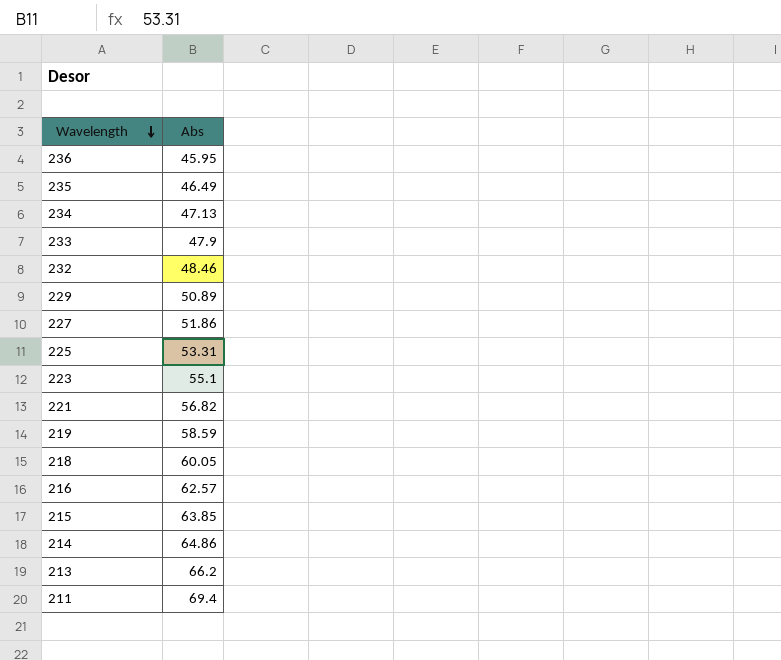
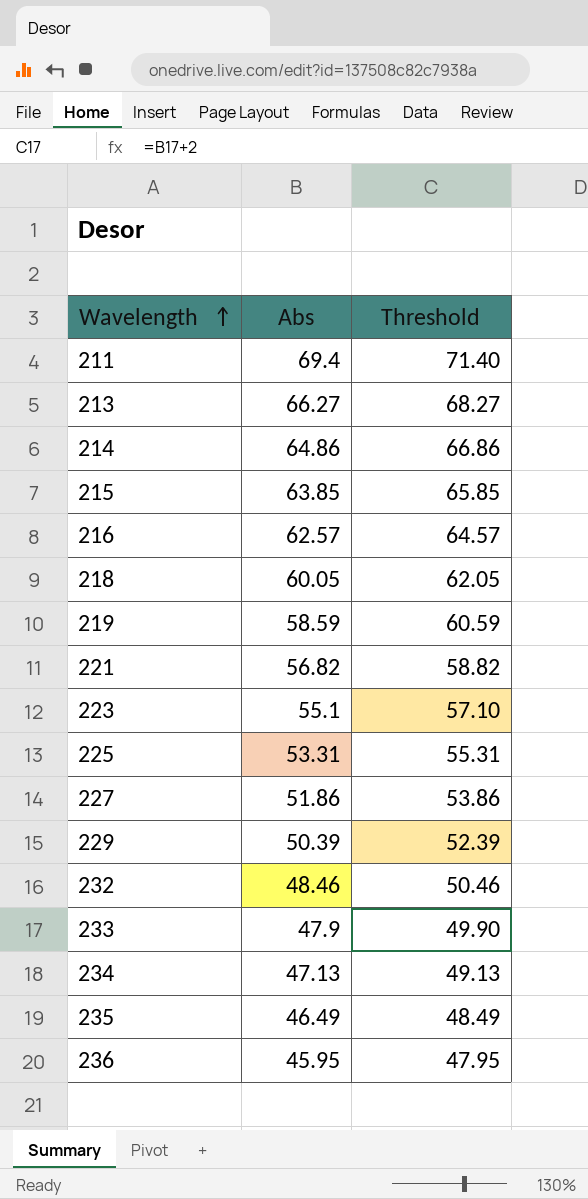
row order: Wavelength descending -> Wavelength ascending
column Threshold | formula: none -> [Abs] + 2
213 | Abs: 66.2 -> 66.27
229 | Abs: 50.89 -> 50.39

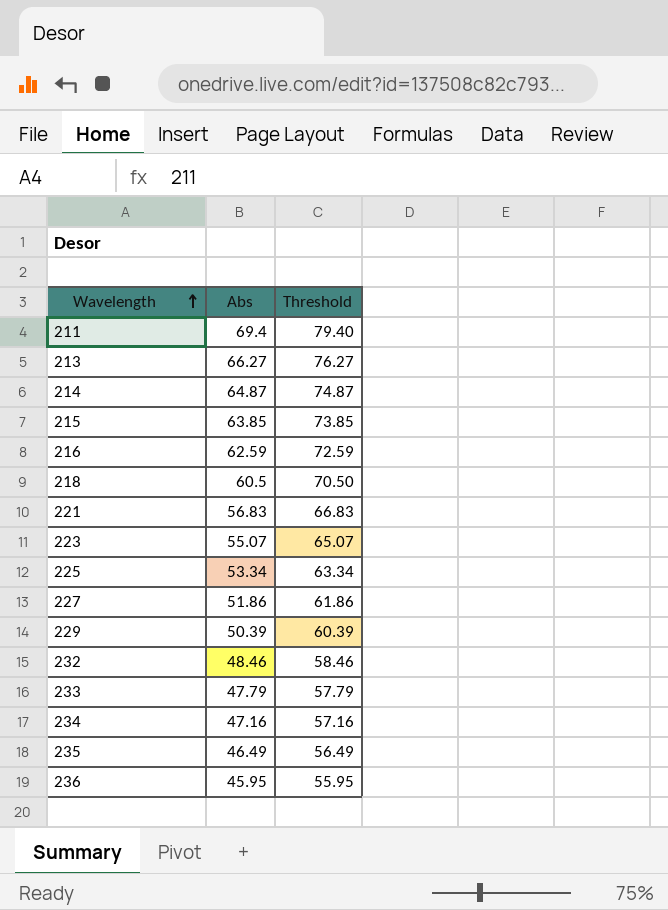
column Threshold | formula: [Abs] + 2 -> [Abs] + 10
row 219: 58.59 | 60.59 -> none
214 | Abs: 64.86 -> 64.87
216 | Abs: 62.57 -> 62.59
218 | Abs: 60.05 -> 60.5
221 | Abs: 56.82 -> 56.83
223 | Abs: 55.1 -> 55.07
225 | Abs: 53.31 -> 53.34
233 | Abs: 47.9 -> 47.79
234 | Abs: 47.13 -> 47.16

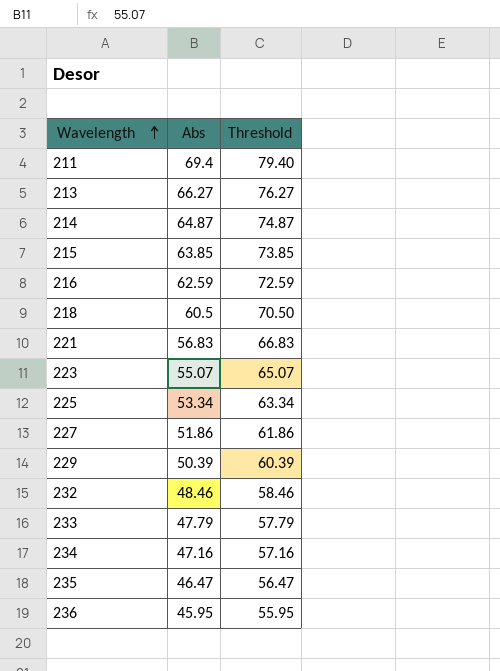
235 | Abs: 46.49 -> 46.47
235 | Threshold: 56.49 -> 56.47

